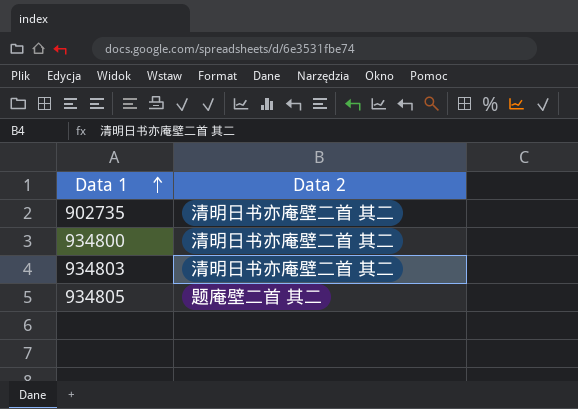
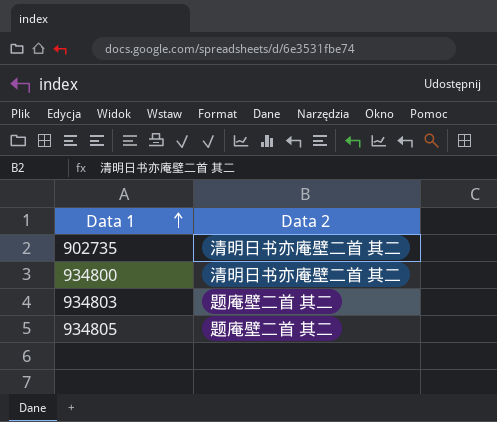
934803 | Data 2: 清明日书亦庵壁二首 其二 -> 题庵壁二首 其二

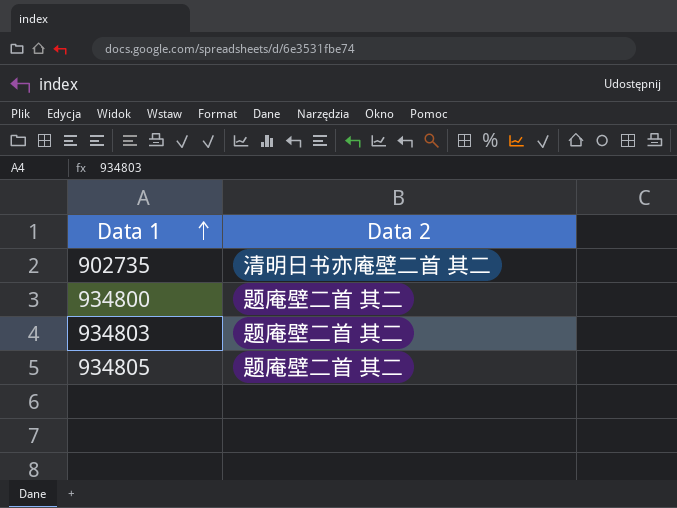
934800 | Data 2: 清明日书亦庵壁二首 其二 -> 题庵壁二首 其二

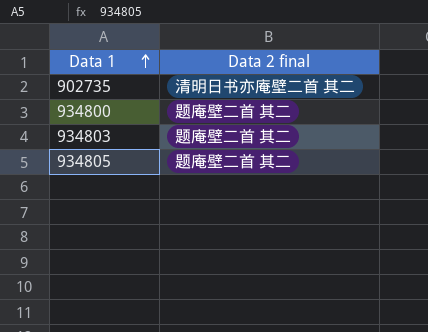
column name: Data 2 -> Data 2 final

